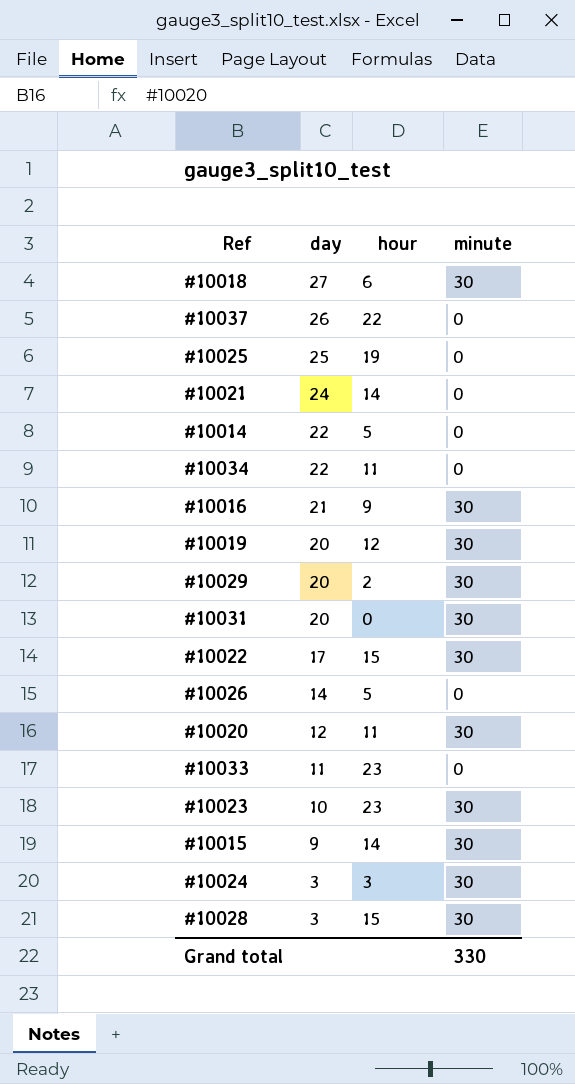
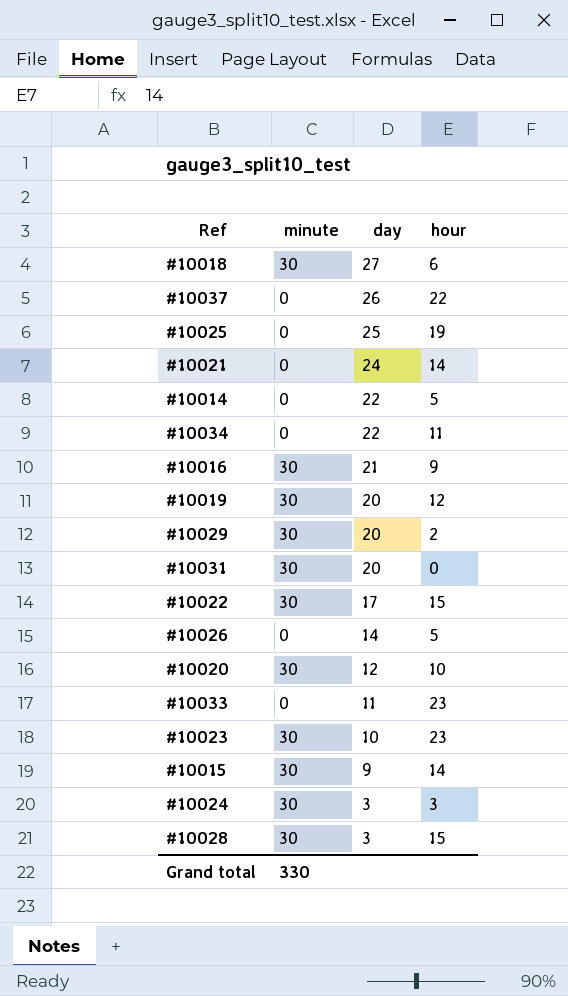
column minute | position: 4 -> 2
#10020 | hour: 11 -> 10

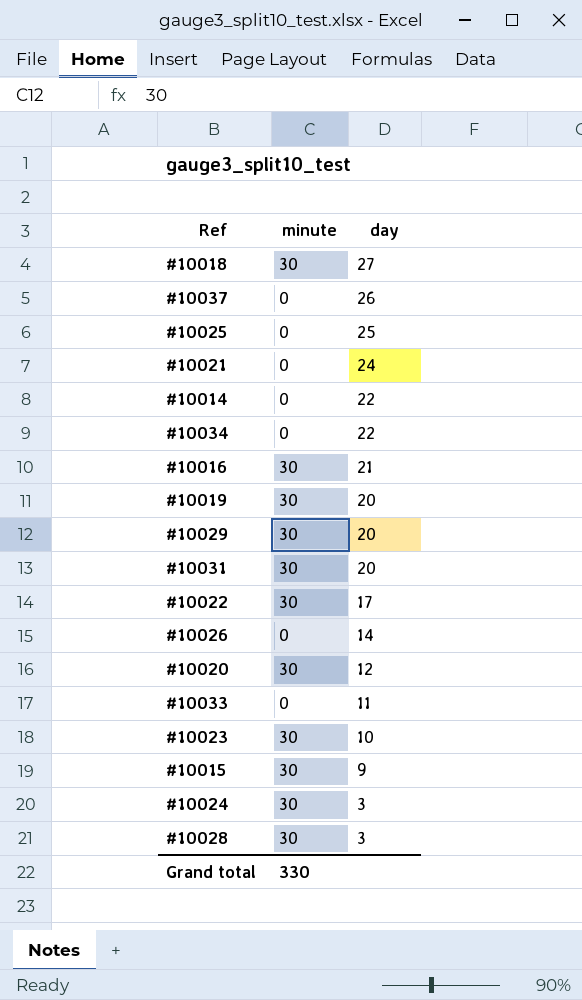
column hour | position: 4 -> none

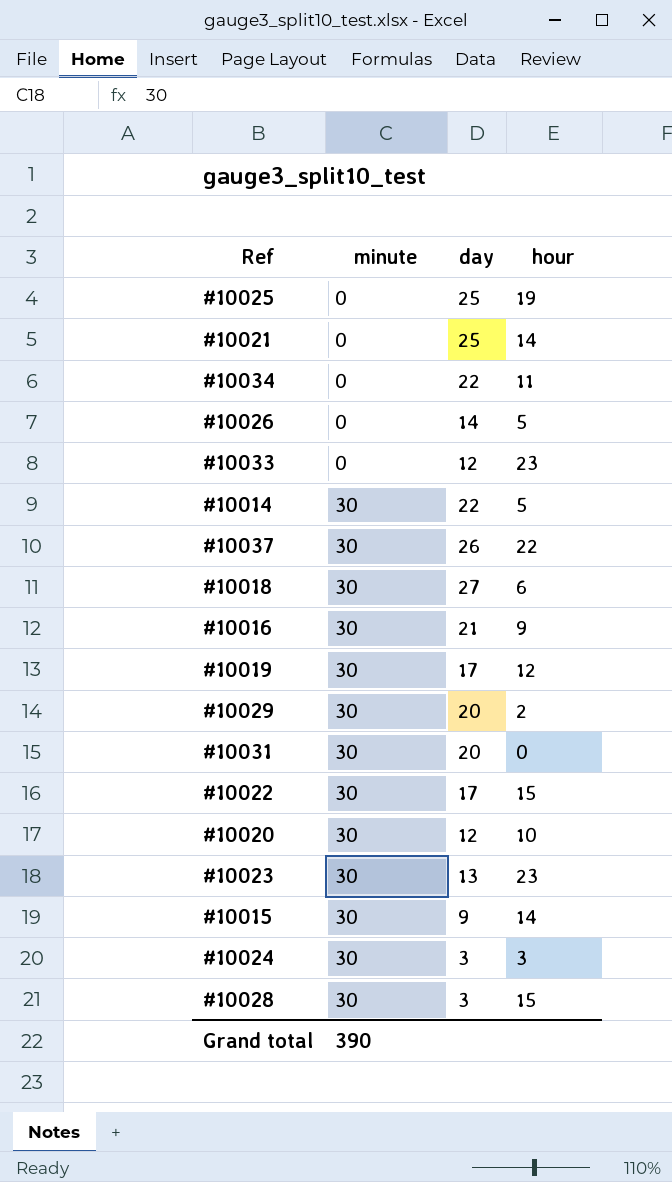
row order: day descending -> minute ascending
column hour | position: none -> 4
#10021 | day: 24 -> 25
#10033 | day: 11 -> 12
#10014 | minute: 0 -> 30
#10037 | minute: 0 -> 30
#10019 | day: 20 -> 17
#10023 | day: 10 -> 13
Grand total | minute: 330 -> 390

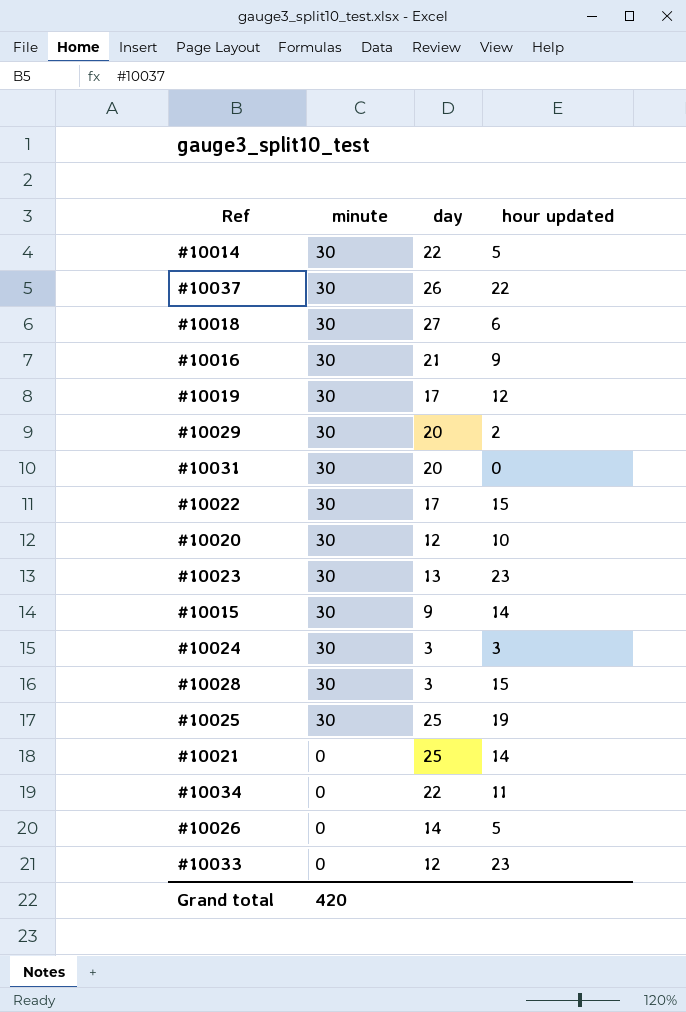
row order: minute ascending -> minute descending
column name: hour -> hour updated
#10025 | minute: 0 -> 30
Grand total | minute: 390 -> 420

